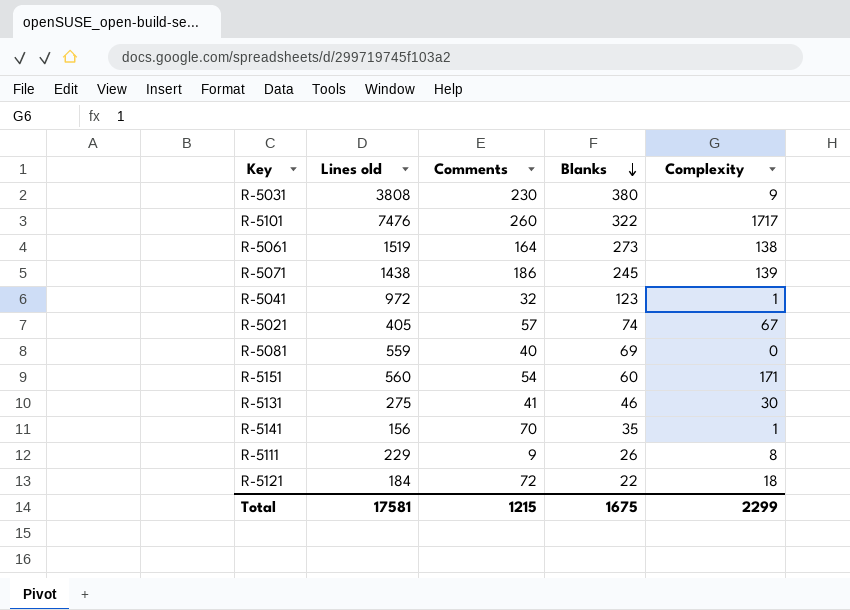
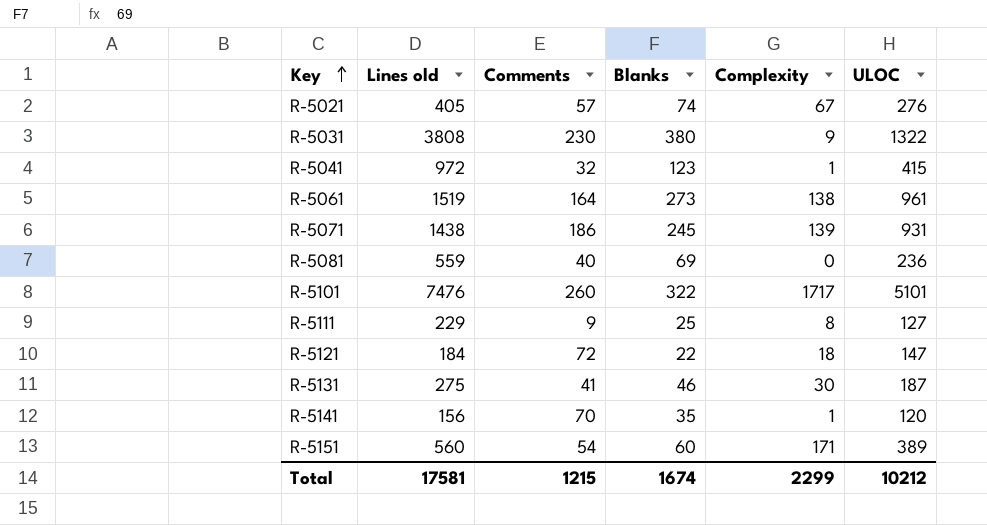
row order: Blanks descending -> Key ascending
column ULOC | position: none -> 6
R-5111 | Blanks: 26 -> 25
Total | Blanks: 1675 -> 1674

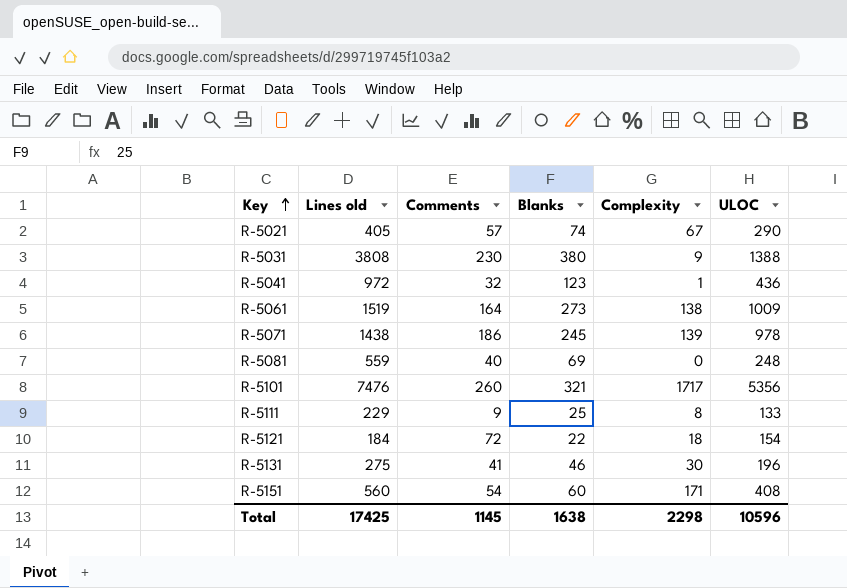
row R-5141: 156 | 70 | 35 | 1 | 120 -> none
R-5021 | ULOC: 276 -> 290
R-5031 | ULOC: 1322 -> 1388
R-5041 | ULOC: 415 -> 436
R-5061 | ULOC: 961 -> 1009
R-5071 | ULOC: 931 -> 978
R-5081 | ULOC: 236 -> 248
R-5101 | Blanks: 322 -> 321
R-5101 | ULOC: 5101 -> 5356
R-5111 | ULOC: 127 -> 133
R-5121 | ULOC: 147 -> 154
R-5131 | ULOC: 187 -> 196
R-5151 | ULOC: 389 -> 408
Total | Lines old: 17581 -> 17425
Total | Comments: 1215 -> 1145
Total | Blanks: 1674 -> 1638
Total | Complexity: 2299 -> 2298
Total | ULOC: 10212 -> 10596

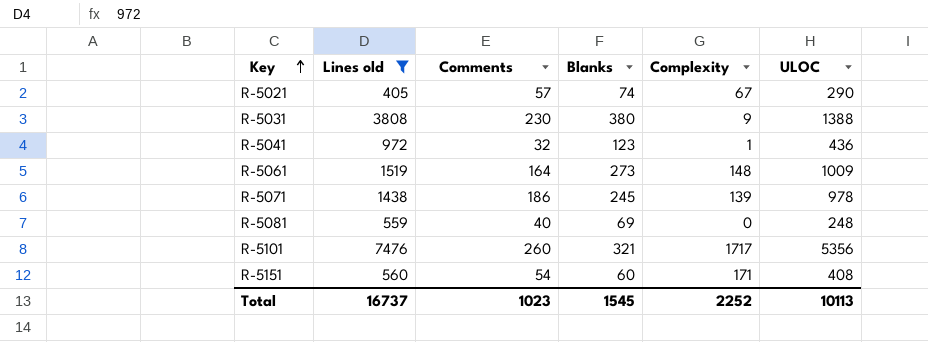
filter: none -> Lines old >= 405
R-5061 | Complexity: 138 -> 148
Total | Lines old: 17425 -> 16737
Total | Comments: 1145 -> 1023
Total | Blanks: 1638 -> 1545
Total | Complexity: 2298 -> 2252
Total | ULOC: 10596 -> 10113

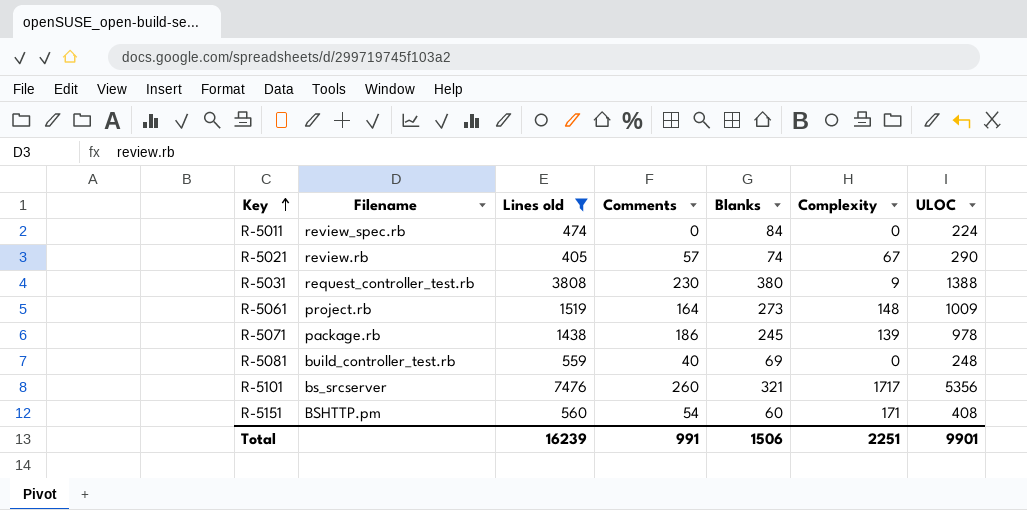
column Filename | position: none -> 2
row R-5041: 972 | 32 | 123 | 1 | 436 -> none
row R-5011: none -> review_spec.rb | 474 | 0 | 84 | 0 | 224
Total | Lines old: 16737 -> 16239
Total | Comments: 1023 -> 991
Total | Blanks: 1545 -> 1506
Total | Complexity: 2252 -> 2251
Total | ULOC: 10113 -> 9901

